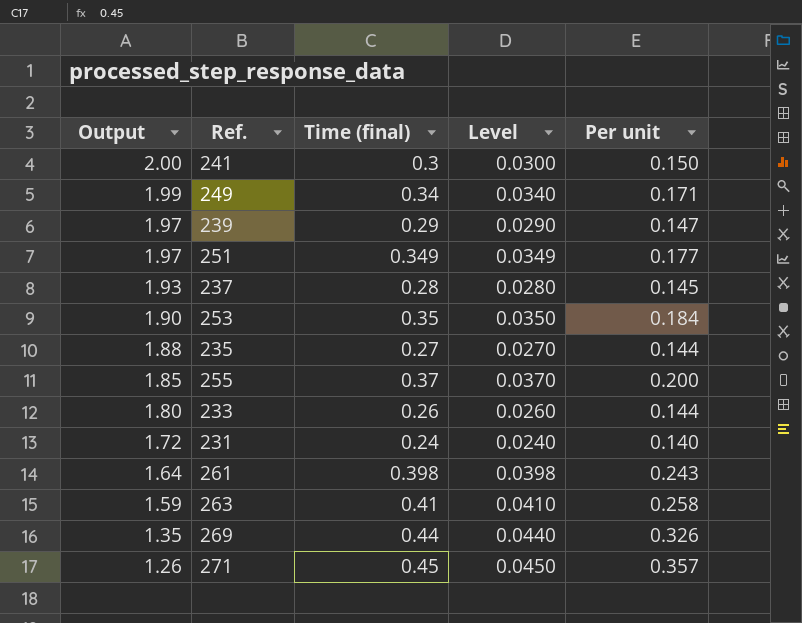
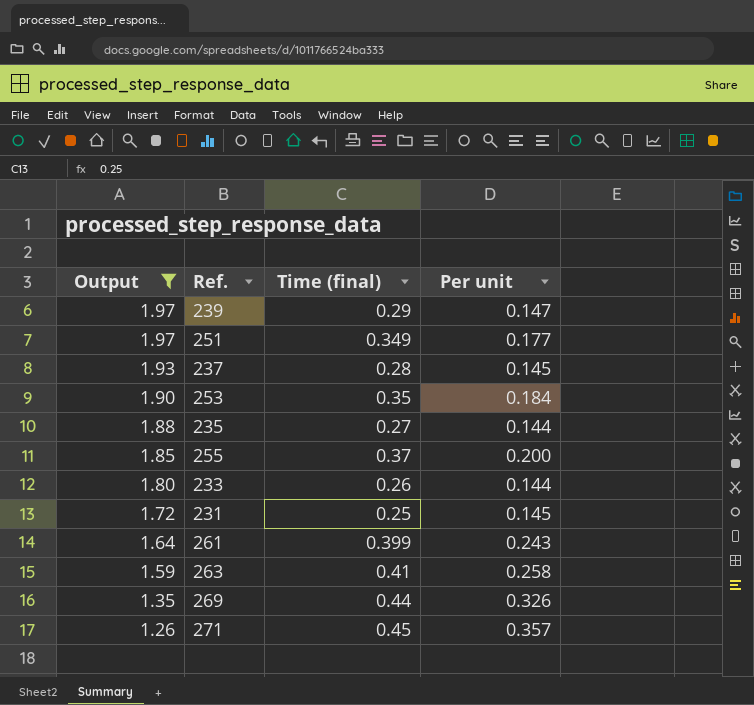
filter: none -> Output <= 1.97
column Level | formula: [Time (final)] * 0.1 -> none
231 | Time (final): 0.24 -> 0.25
231 | Per unit: 0.140 -> 0.145
261 | Time (final): 0.398 -> 0.399

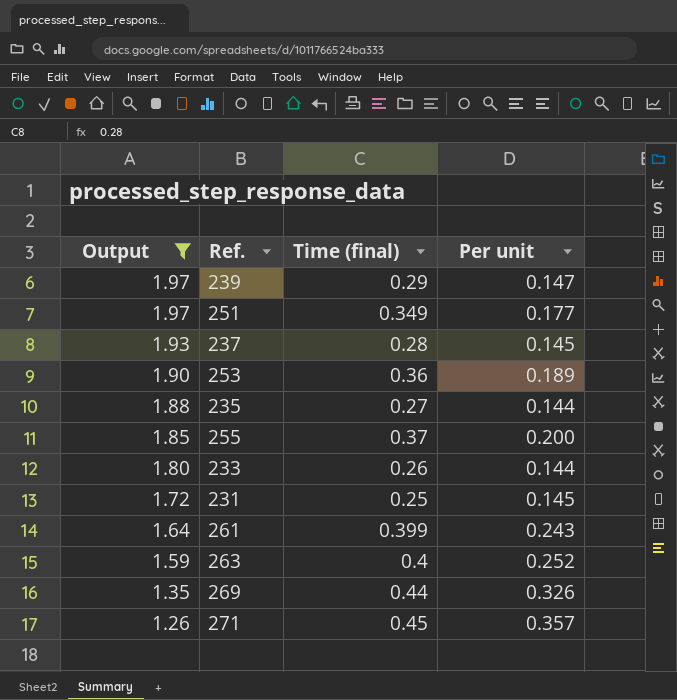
253 | Time (final): 0.35 -> 0.36
253 | Per unit: 0.184 -> 0.189
263 | Time (final): 0.41 -> 0.4
263 | Per unit: 0.258 -> 0.252

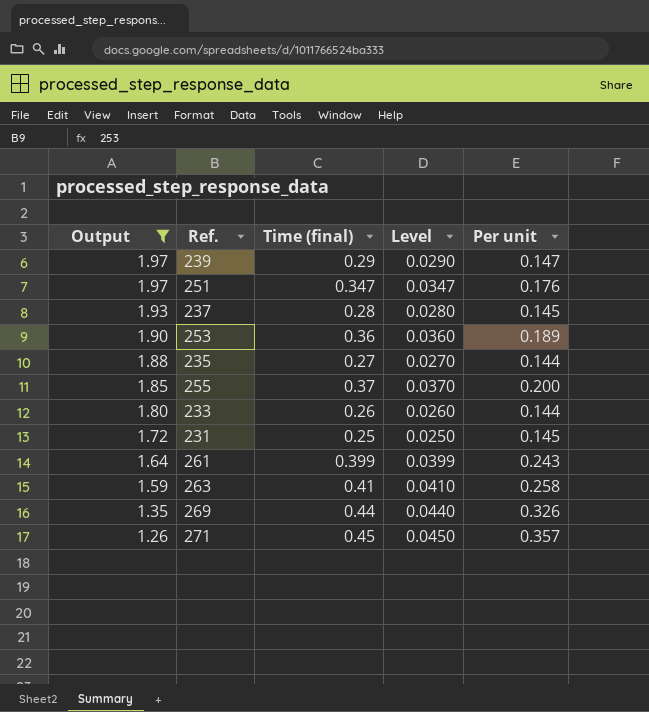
column Level | formula: none -> [Time (final)] * 0.1
251 | Time (final): 0.349 -> 0.347
251 | Per unit: 0.177 -> 0.176
263 | Time (final): 0.4 -> 0.41
263 | Per unit: 0.252 -> 0.258

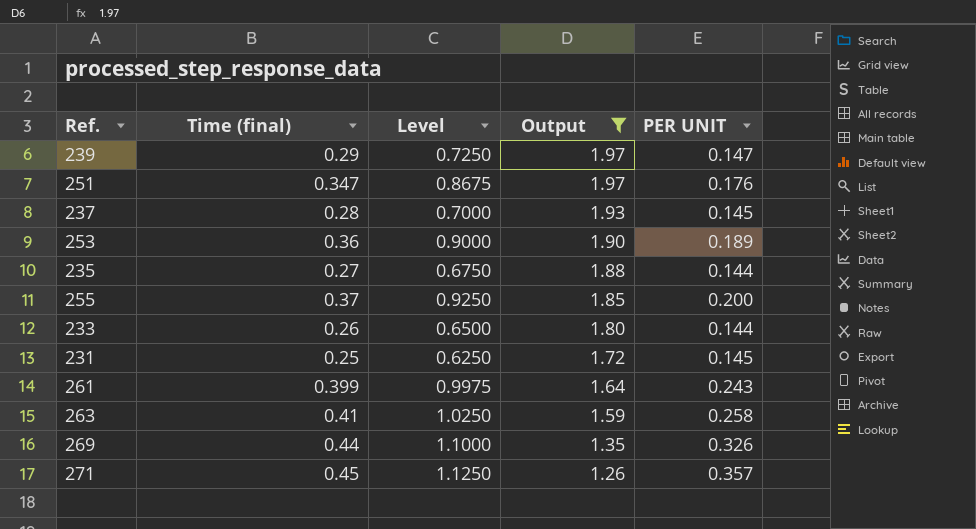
column Level | formula: [Time (final)] * 0.1 -> [Time (final)] * 2.5
column Output | position: 1 -> 4
column name: Per unit -> PER UNIT

